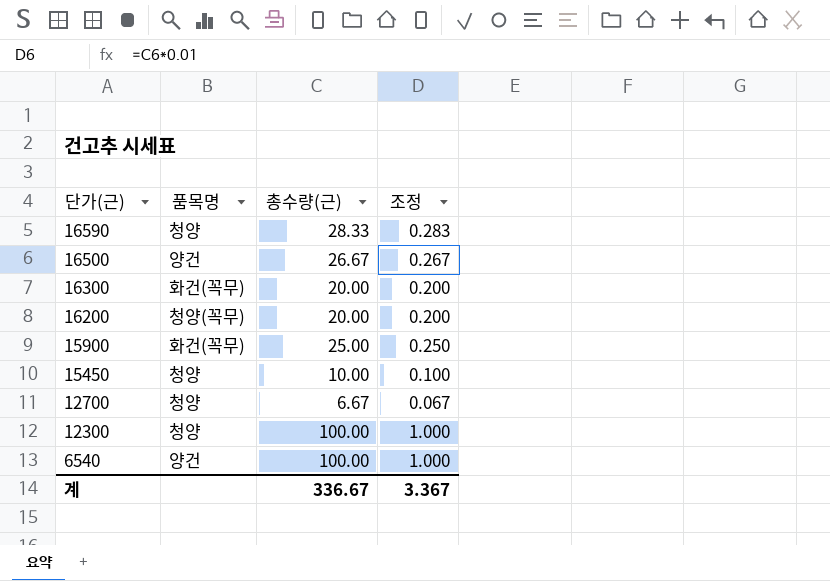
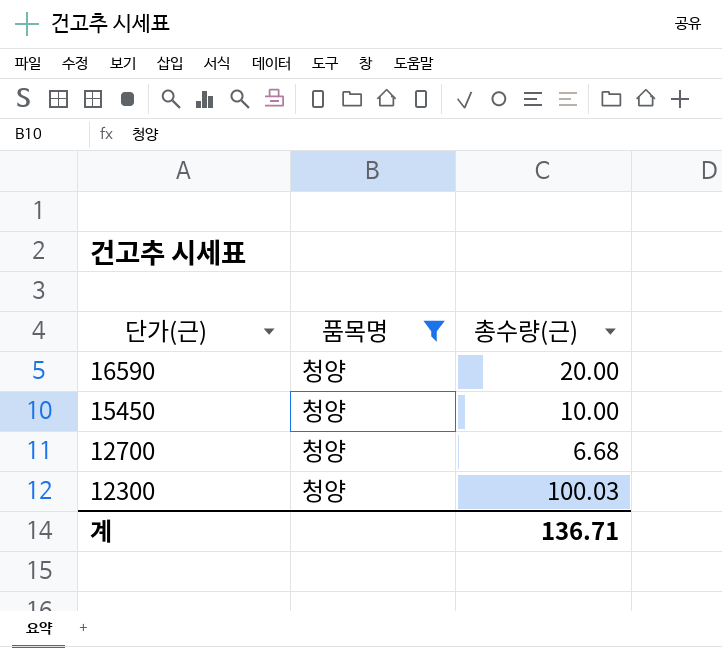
filter: none -> 품목명 = 청양
column 조정 | formula: [총수량(근)] * 0.01 -> none
16590 | 총수량(근): 28.33 -> 20.00
12700 | 총수량(근): 6.67 -> 6.68
12300 | 총수량(근): 100.00 -> 100.03
계 | 총수량(근): 336.67 -> 136.71

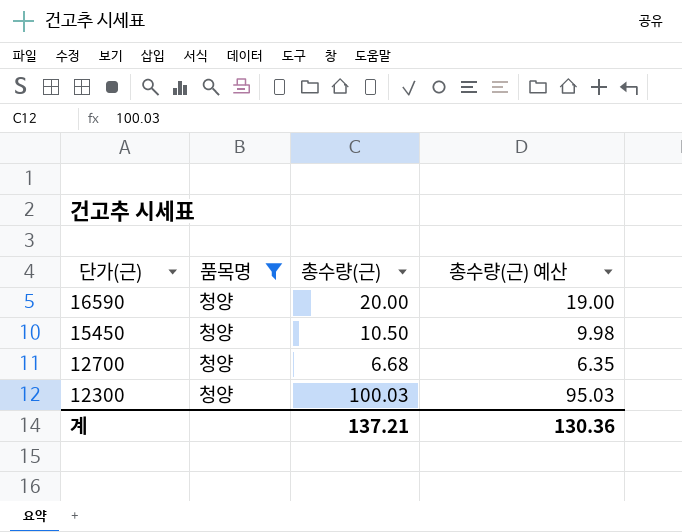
column 총수량(근) 예산 | formula: none -> [총수량(근)] * 0.95
15450 | 총수량(근): 10.00 -> 10.50
계 | 총수량(근): 136.71 -> 137.21

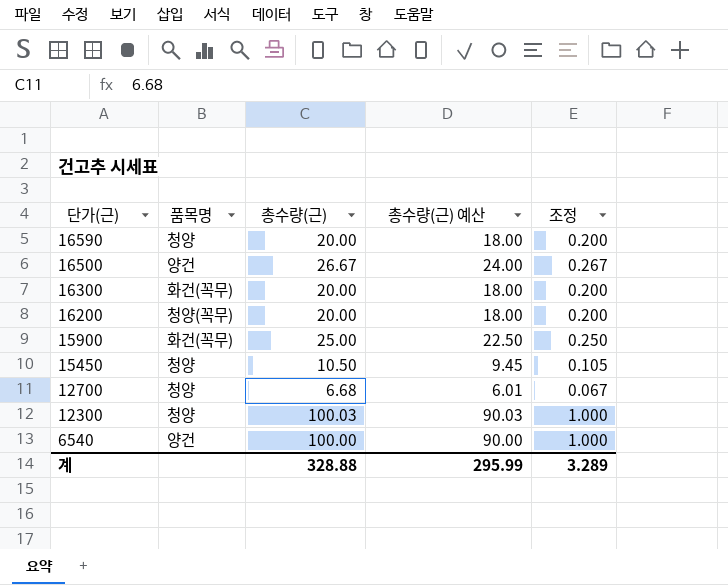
filter: 품목명 = 청양 -> none
column 총수량(근) 예산 | formula: [총수량(근)] * 0.95 -> [총수량(근)] * 0.9
column 조정 | formula: none -> [총수량(근)] * 0.01
계 | 총수량(근): 137.21 -> 328.88
계 | 총수량(근) 예산: 130.36 -> 295.99

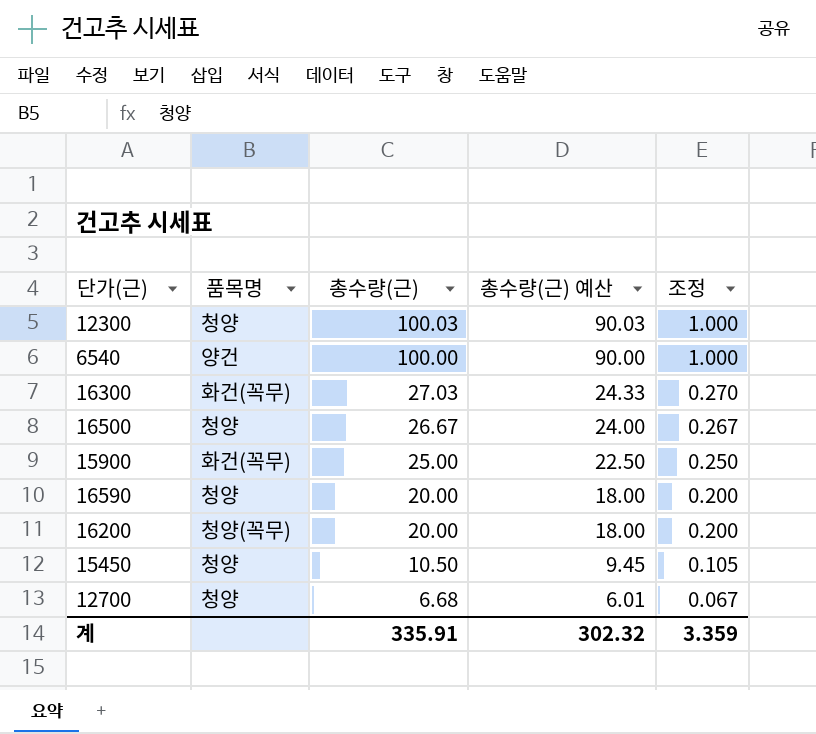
row order: 단가(근) descending -> 총수량(근) descending
16300 | 총수량(근): 20.00 -> 27.03
16300 | 총수량(근) 예산: 18.00 -> 24.33
16300 | 조정: 0.200 -> 0.270
16500 | 품목명: 양건 -> 청양
계 | 총수량(근): 328.88 -> 335.91
계 | 총수량(근) 예산: 295.99 -> 302.32
계 | 조정: 3.289 -> 3.359

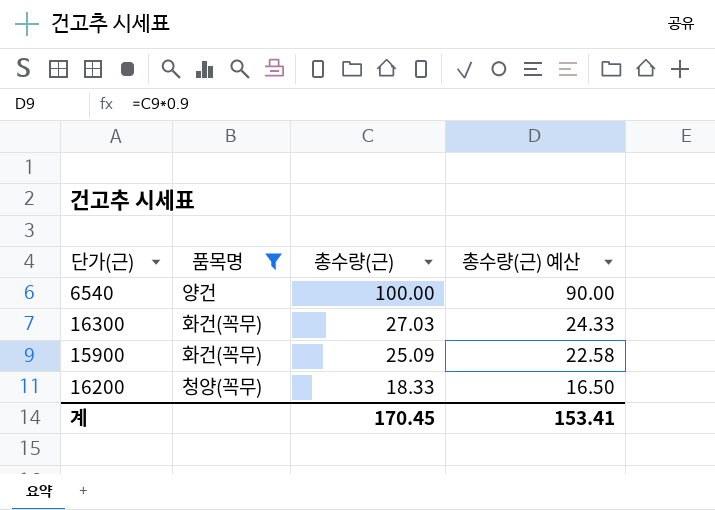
filter: none -> 품목명 != 청양
column 조정 | formula: [총수량(근)] * 0.01 -> none
15900 | 총수량(근): 25.00 -> 25.09
15900 | 총수량(근) 예산: 22.50 -> 22.58
16200 | 총수량(근): 20.00 -> 18.33
16200 | 총수량(근) 예산: 18.00 -> 16.50
계 | 총수량(근): 335.91 -> 170.45
계 | 총수량(근) 예산: 302.32 -> 153.41

